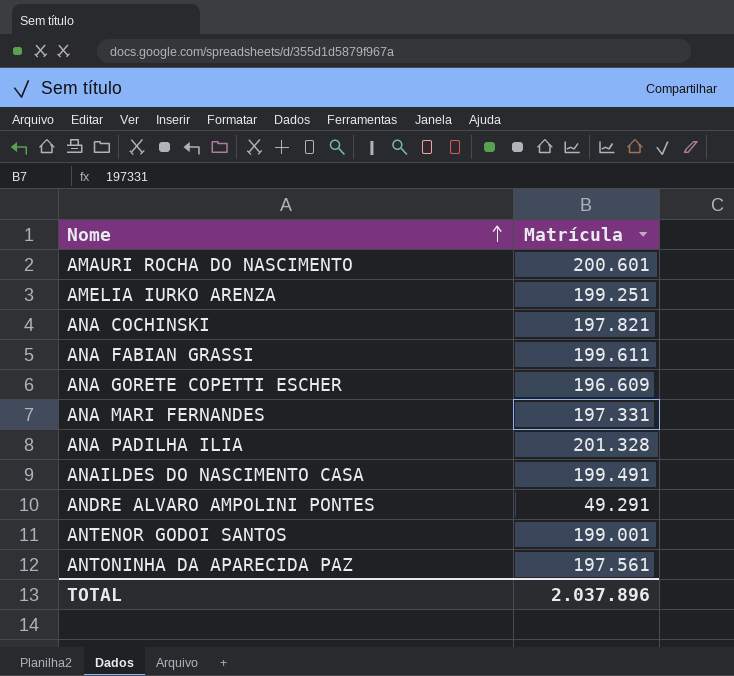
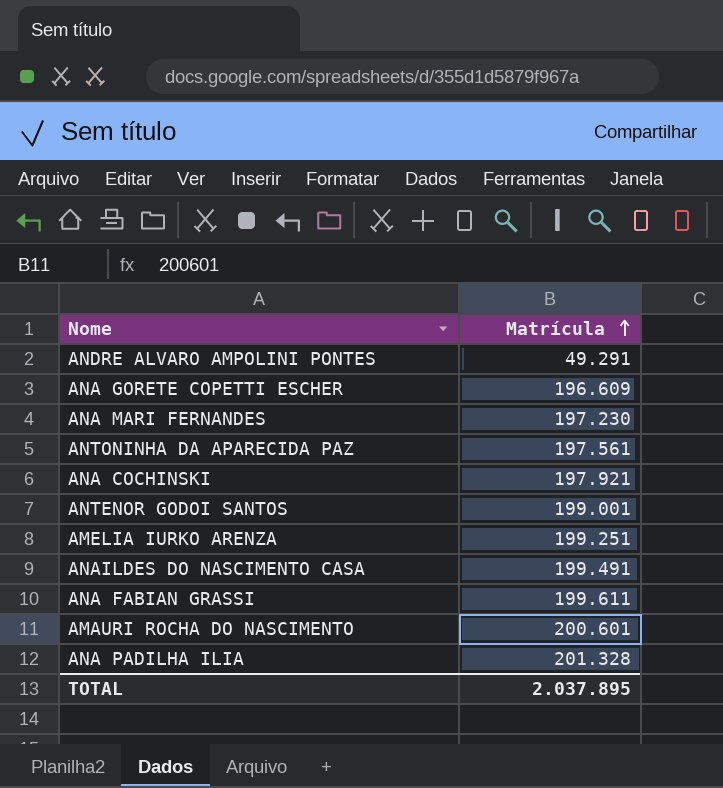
row order: Nome ascending -> Matrícula ascending
ANA MARI FERNANDES | Matrícula: 197.331 -> 197.230
ANA COCHINSKI | Matrícula: 197.821 -> 197.921
TOTAL | Matrícula: 2.037.896 -> 2.037.895

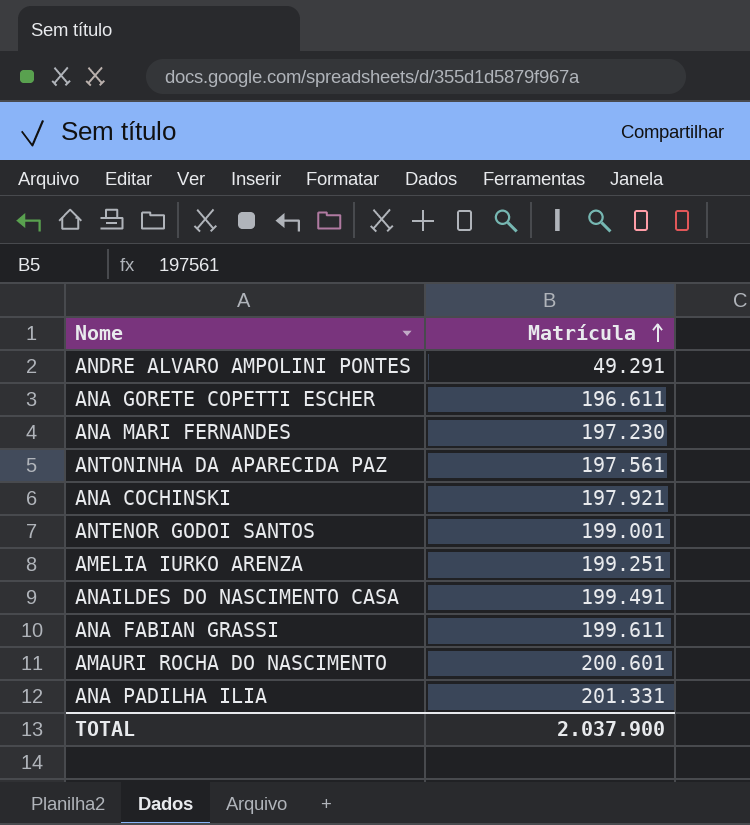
ANA GORETE COPETTI ESCHER | Matrícula: 196.609 -> 196.611
ANA PADILHA ILIA | Matrícula: 201.328 -> 201.331
TOTAL | Matrícula: 2.037.895 -> 2.037.900

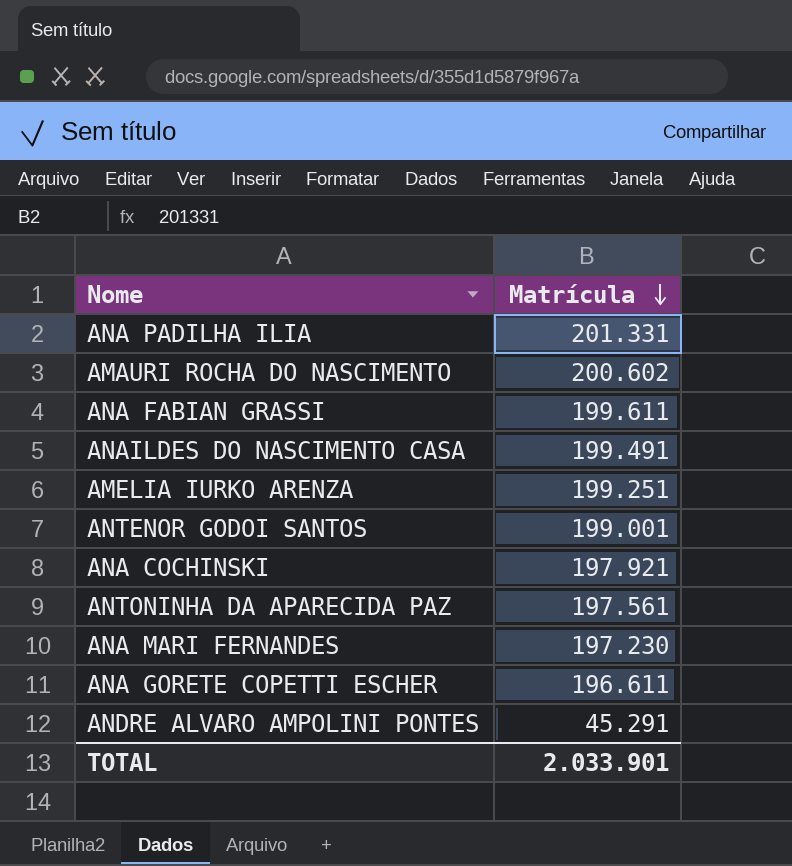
row order: Matrícula ascending -> Matrícula descending
AMAURI ROCHA DO NASCIMENTO | Matrícula: 200.601 -> 200.602
ANDRE ALVARO AMPOLINI PONTES | Matrícula: 49.291 -> 45.291
TOTAL | Matrícula: 2.037.900 -> 2.033.901

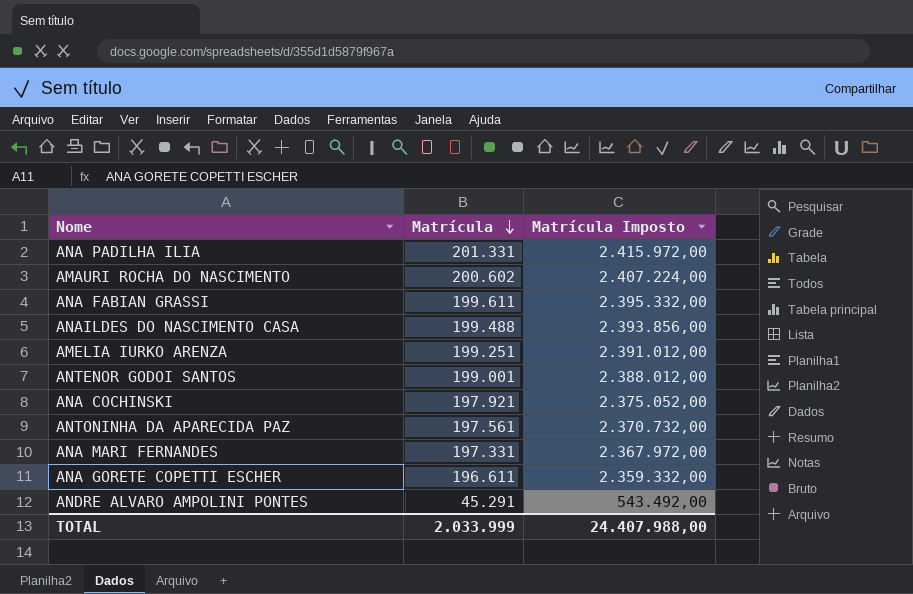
column Matrícula Imposto | formula: none -> [Matrícula] * 12
ANAILDES DO NASCIMENTO CASA | Matrícula: 199.491 -> 199.488
ANA MARI FERNANDES | Matrícula: 197.230 -> 197.331
TOTAL | Matrícula: 2.033.901 -> 2.033.999

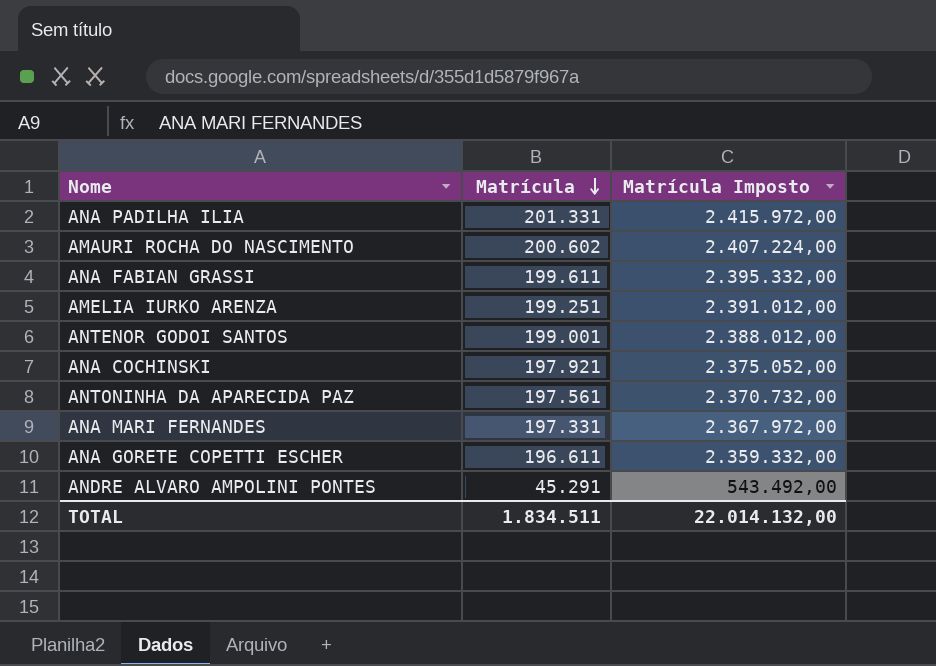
row ANAILDES DO NASCIMENTO CASA: 199.488 | 2.393.856,00 -> none
TOTAL | Matrícula: 2.033.999 -> 1.834.511
TOTAL | Matrícula Imposto: 24.407.988,00 -> 22.014.132,00

